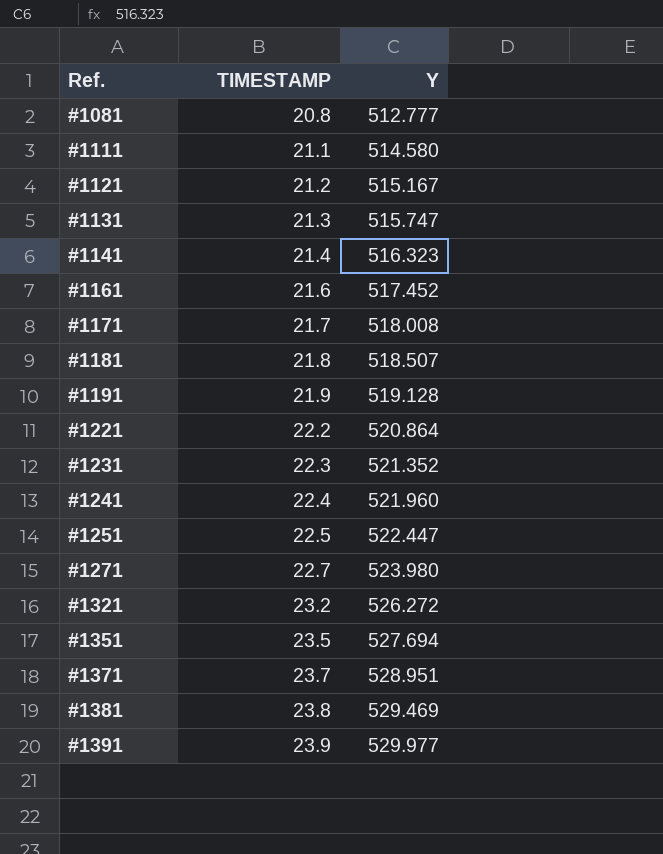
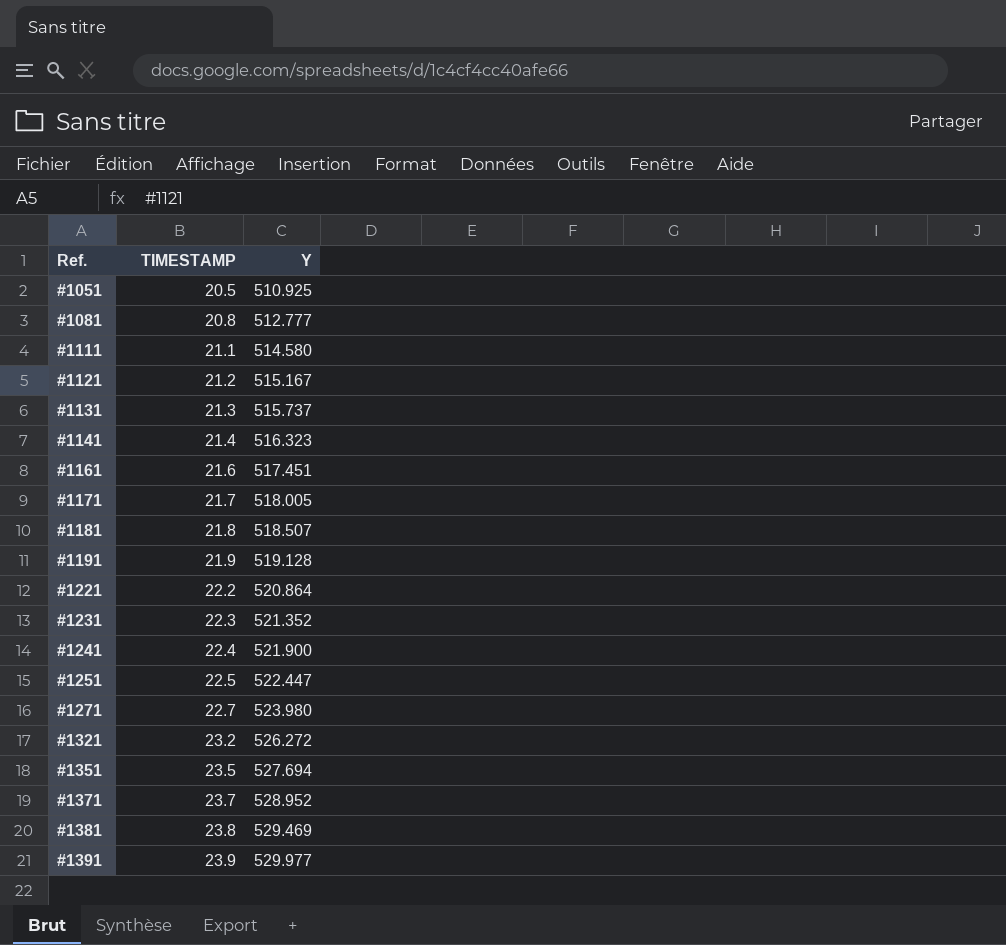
row #1051: none -> 20.5 | 510.925
#1131 | Y: 515.747 -> 515.737
#1161 | Y: 517.452 -> 517.451
#1171 | Y: 518.008 -> 518.005
#1241 | Y: 521.960 -> 521.900
#1371 | Y: 528.951 -> 528.952

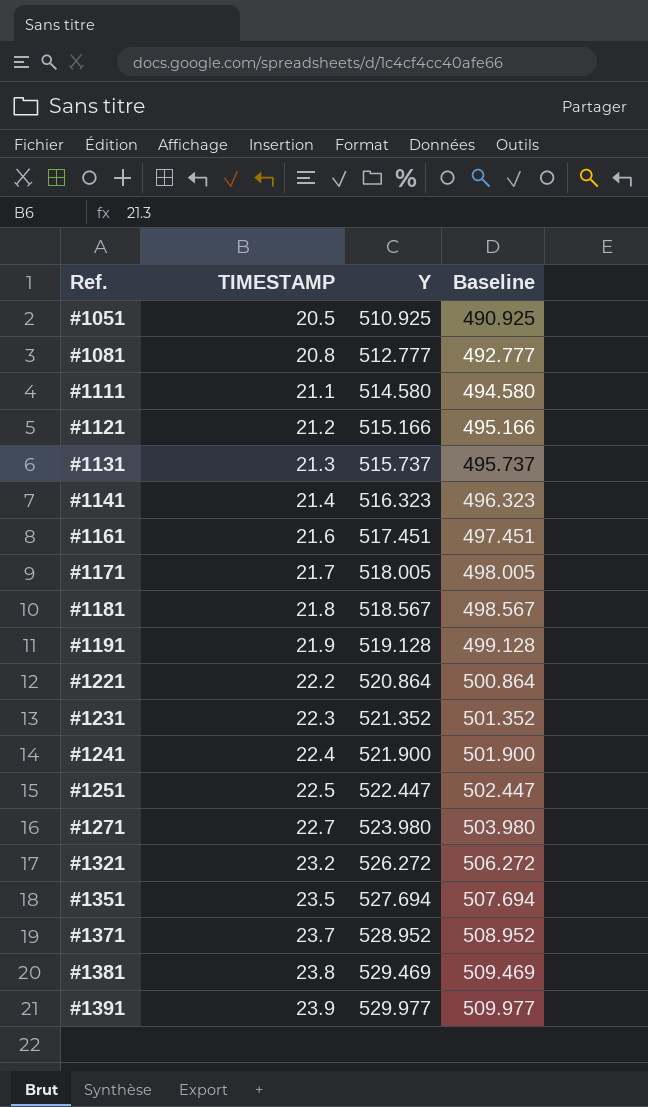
column Baseline | formula: none -> [Y] - 20
#1121 | Y: 515.167 -> 515.166
#1181 | Y: 518.507 -> 518.567

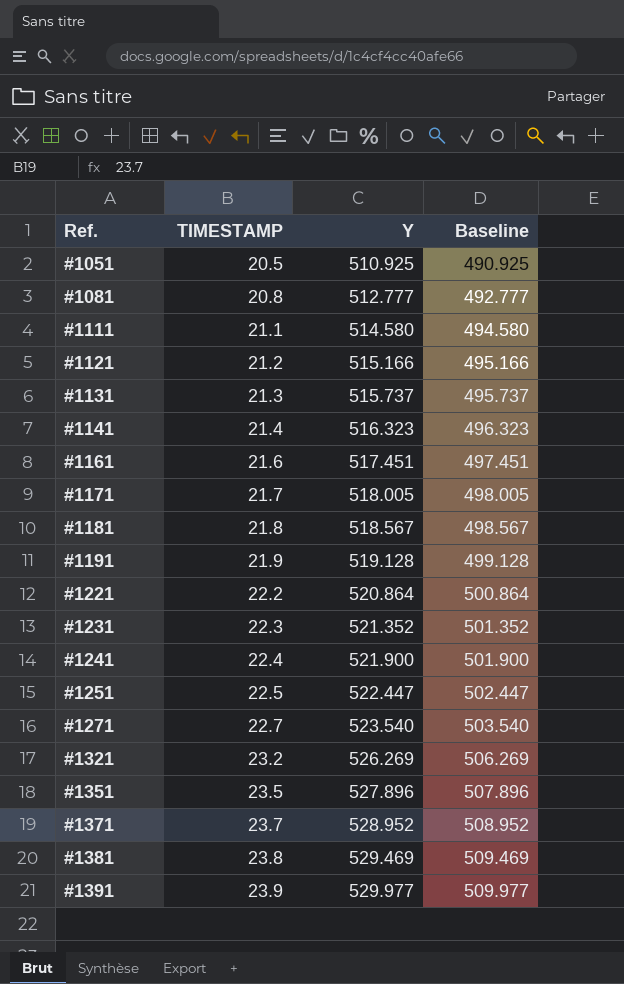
#1271 | Y: 523.980 -> 523.540
#1271 | Baseline: 503.980 -> 503.540
#1321 | Y: 526.272 -> 526.269
#1321 | Baseline: 506.272 -> 506.269
#1351 | Y: 527.694 -> 527.896
#1351 | Baseline: 507.694 -> 507.896

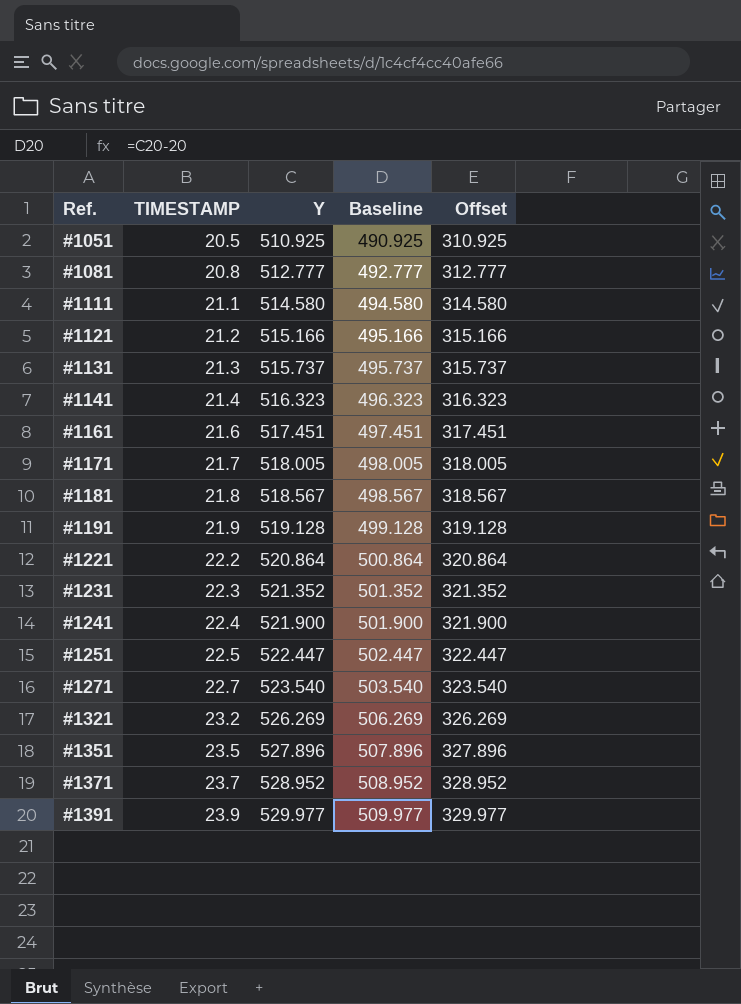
column Offset | formula: none -> [Y] - 200
row #1381: 23.8 | 529.469 | 509.469 -> none

